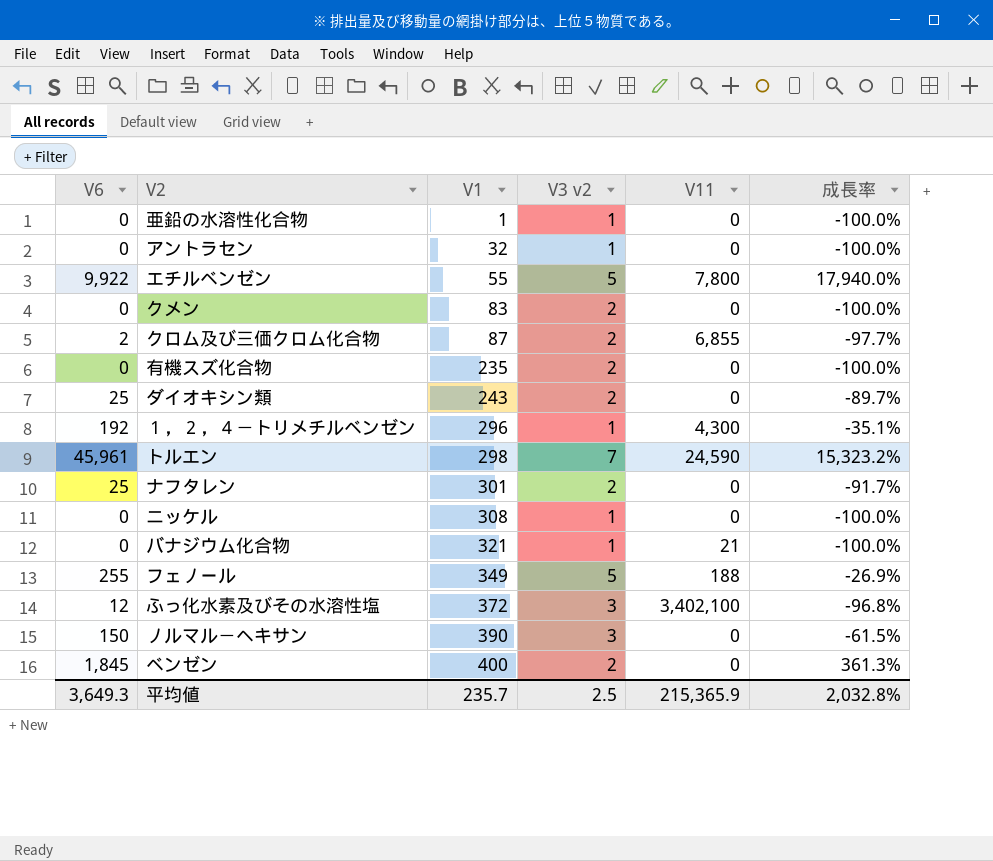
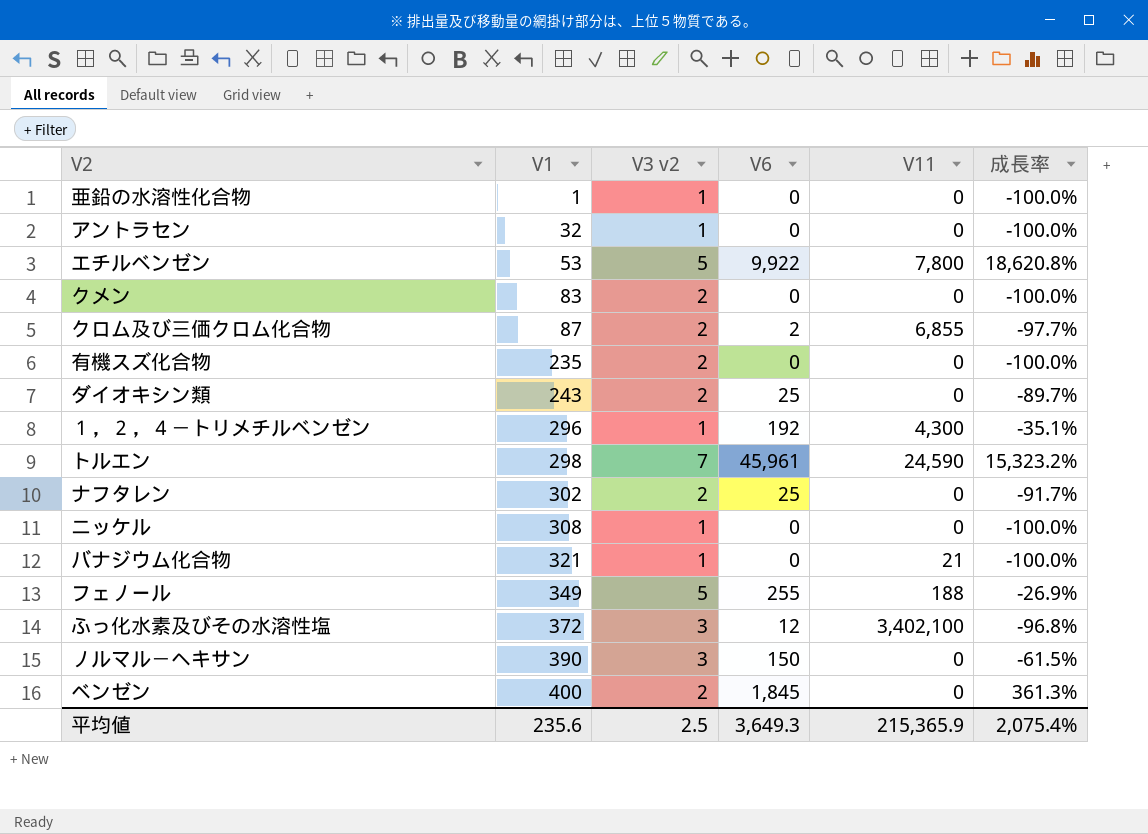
column V6 | position: 1 -> 4
エチルベンゼン | V1: 55 -> 53
エチルベンゼン | 成長率: 17,940.0% -> 18,620.8%
ナフタレン | V1: 301 -> 302
平均値 | V1: 235.7 -> 235.6
平均値 | 成長率: 2,032.8% -> 2,075.4%

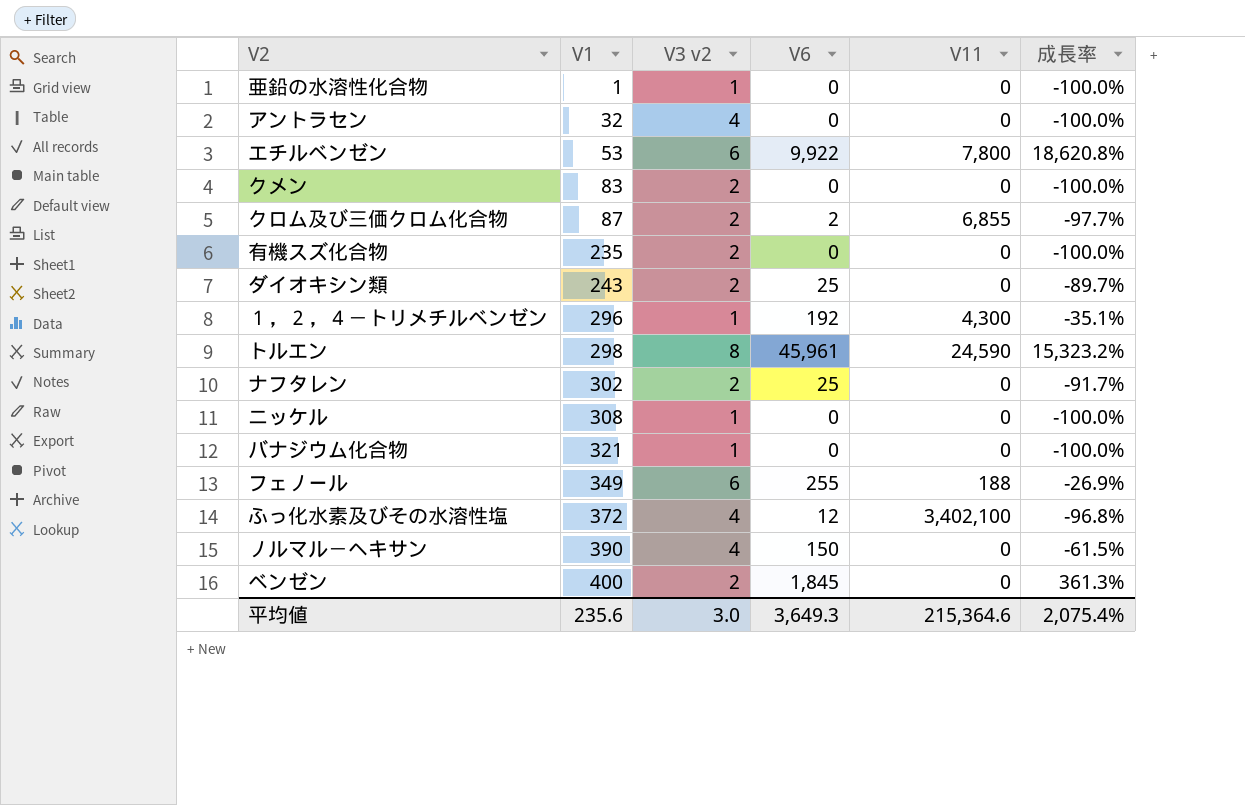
アントラセン | V3 v2: 1 -> 4
エチルベンゼン | V3 v2: 5 -> 6
トルエン | V3 v2: 7 -> 8
バナジウム化合物 | V11: 21 -> 0
フェノール | V3 v2: 5 -> 6
ふっ化水素及びその水溶性塩 | V3 v2: 3 -> 4
ノルマル－ヘキサン | V3 v2: 3 -> 4
平均値 | V3 v2: 2.5 -> 3.0
平均値 | V11: 215,365.9 -> 215,364.6

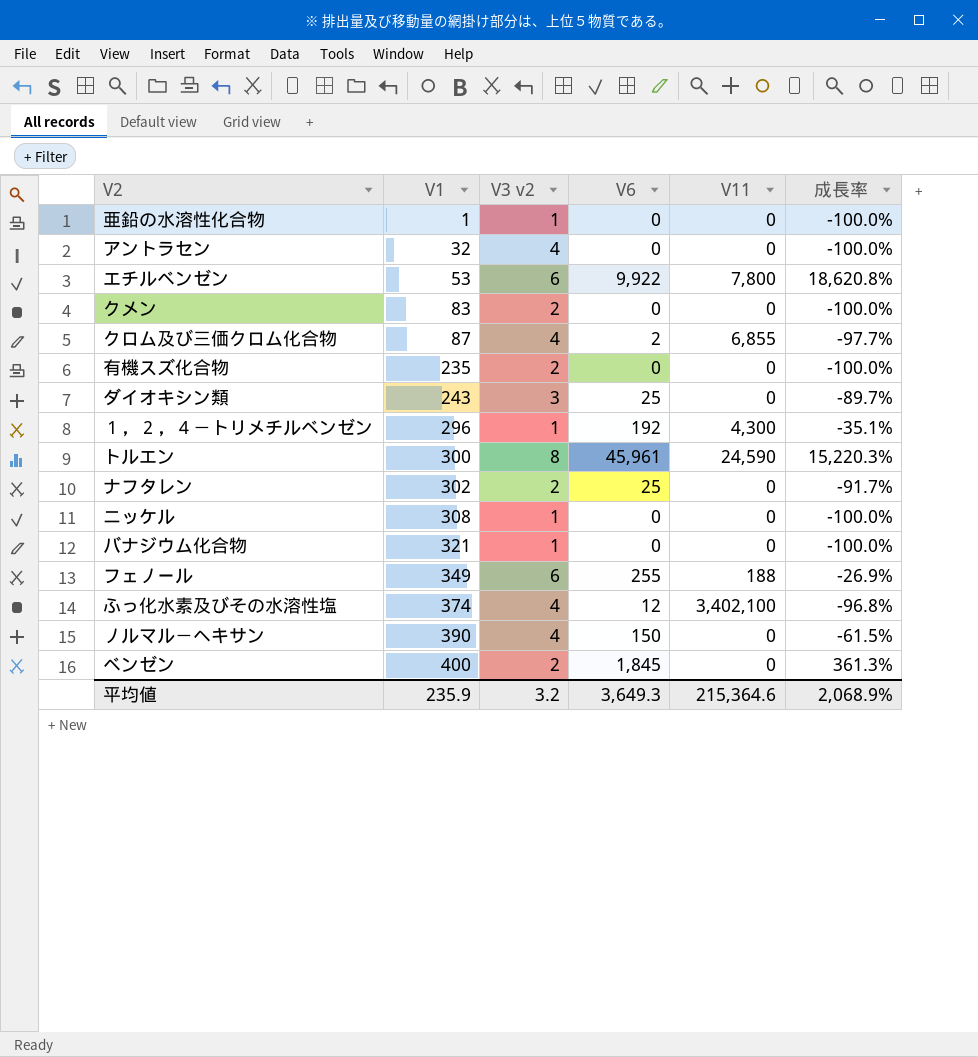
クロム及び三価クロム化合物 | V3 v2: 2 -> 4
ダイオキシン類 | V3 v2: 2 -> 3
トルエン | V1: 298 -> 300
トルエン | 成長率: 15,323.2% -> 15,220.3%
ふっ化水素及びその水溶性塩 | V1: 372 -> 374
平均値 | V1: 235.6 -> 235.9
平均値 | V3 v2: 3.0 -> 3.2
平均値 | 成長率: 2,075.4% -> 2,068.9%

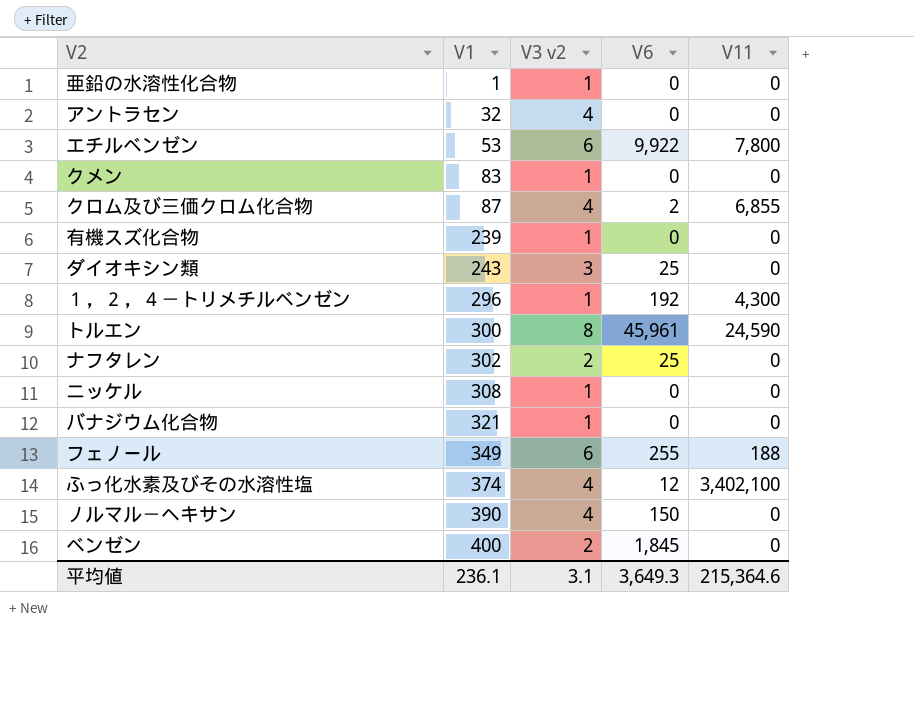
column 成長率 | formula: ([V6] - [V1]) / [V1] -> none
クメン | V3 v2: 2 -> 1
有機スズ化合物 | V1: 235 -> 239
有機スズ化合物 | V3 v2: 2 -> 1
平均値 | V1: 235.9 -> 236.1
平均値 | V3 v2: 3.2 -> 3.1

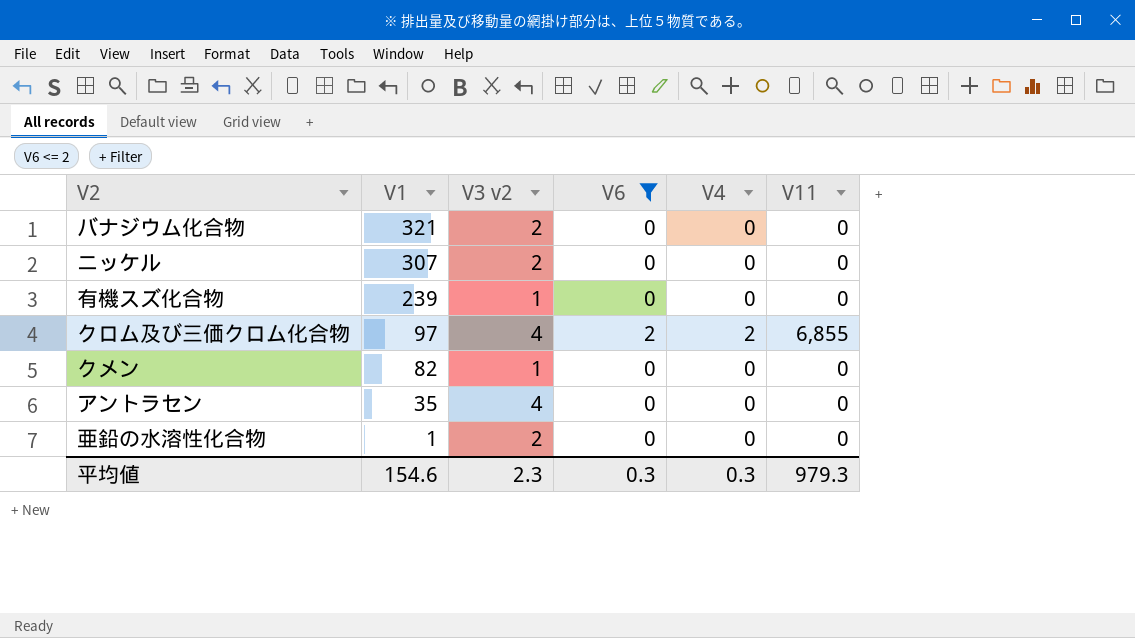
filter: none -> V6 <= 2
row order: V1 ascending -> V1 descending
column V4 | position: none -> 5
バナジウム化合物 | V3 v2: 1 -> 2
ニッケル | V1: 308 -> 307
ニッケル | V3 v2: 1 -> 2
クロム及び三価クロム化合物 | V1: 87 -> 97
クメン | V1: 83 -> 82
アントラセン | V1: 32 -> 35
亜鉛の水溶性化合物 | V3 v2: 1 -> 2
平均値 | V1: 236.1 -> 154.6
平均値 | V3 v2: 3.1 -> 2.3
平均値 | V6: 3,649.3 -> 0.3
平均値 | V11: 215,364.6 -> 979.3

